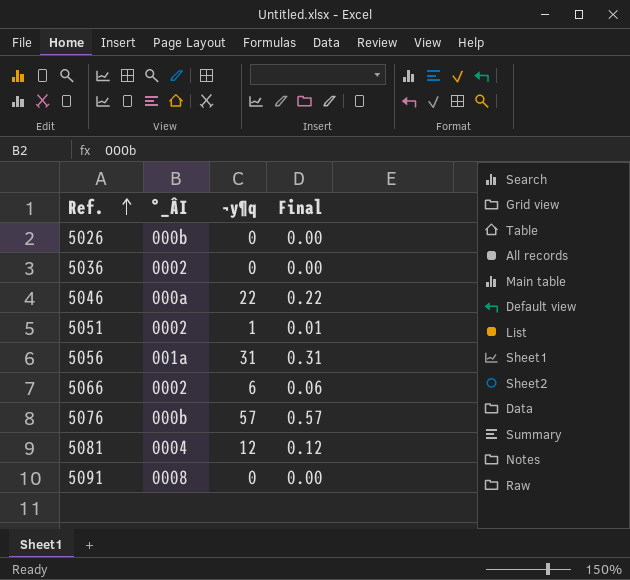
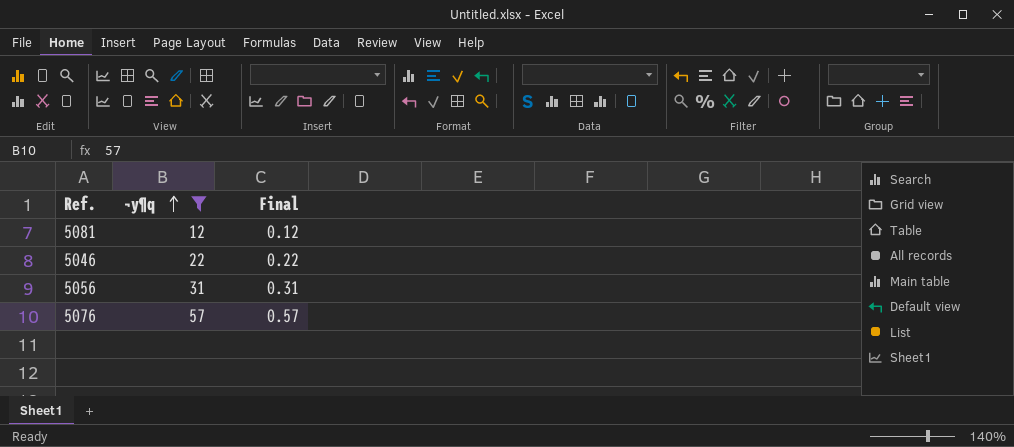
filter: none -> ¬y¶q >= 12
row order: Ref. ascending -> ¬y¶q ascending
column °_ÂI | position: 2 -> none

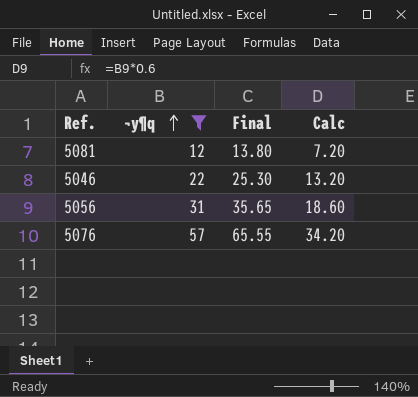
column Final | formula: [¬y¶q] * 0.01 -> [¬y¶q] * 1.15
column Calc | formula: none -> [¬y¶q] * 0.6

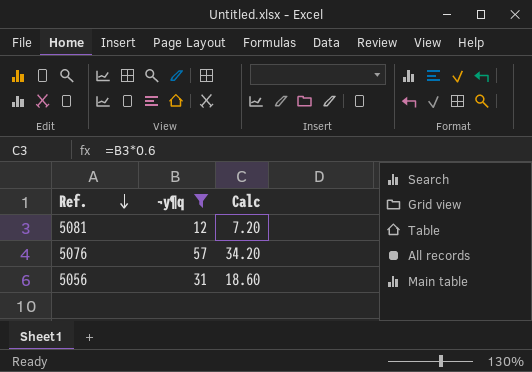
row order: ¬y¶q ascending -> Ref. descending
column Final | formula: [¬y¶q] * 1.15 -> none
row 5046: 22 | 25.30 | 13.20 -> none

